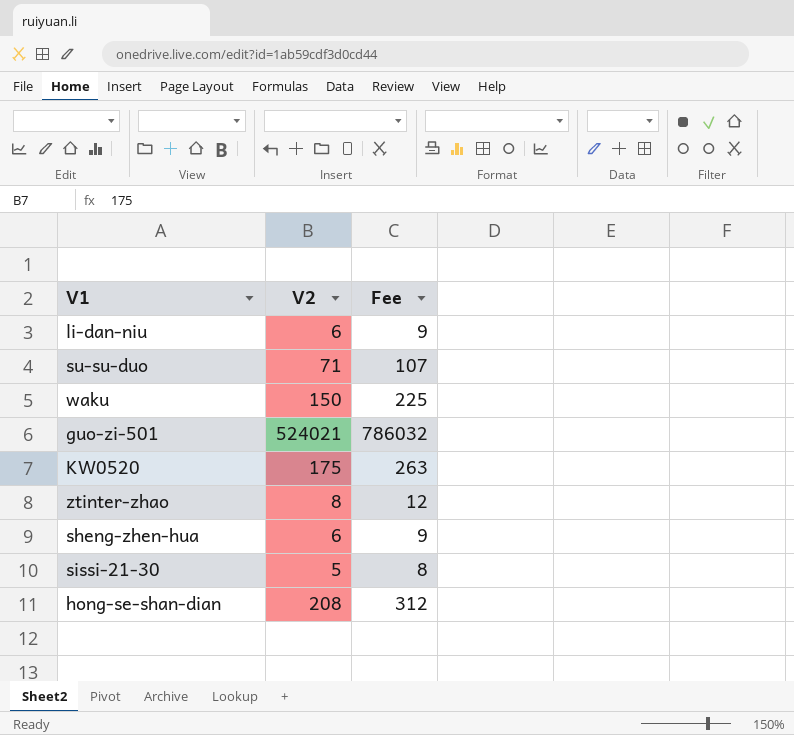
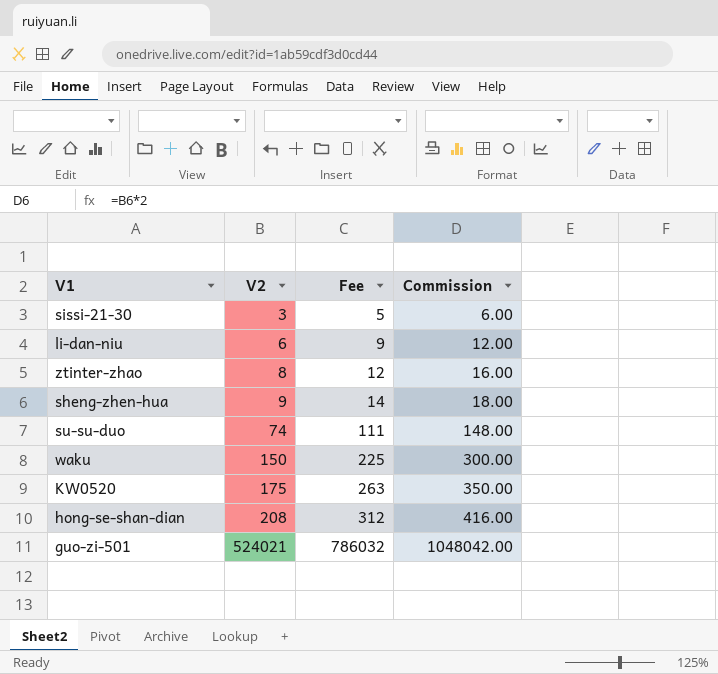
row order: none -> V2 ascending
column Commission | formula: none -> [V2] * 2
sissi-21-30 | V2: 5 -> 3
sissi-21-30 | Fee: 8 -> 5
sheng-zhen-hua | V2: 6 -> 9
sheng-zhen-hua | Fee: 9 -> 14
su-su-duo | V2: 71 -> 74
su-su-duo | Fee: 107 -> 111

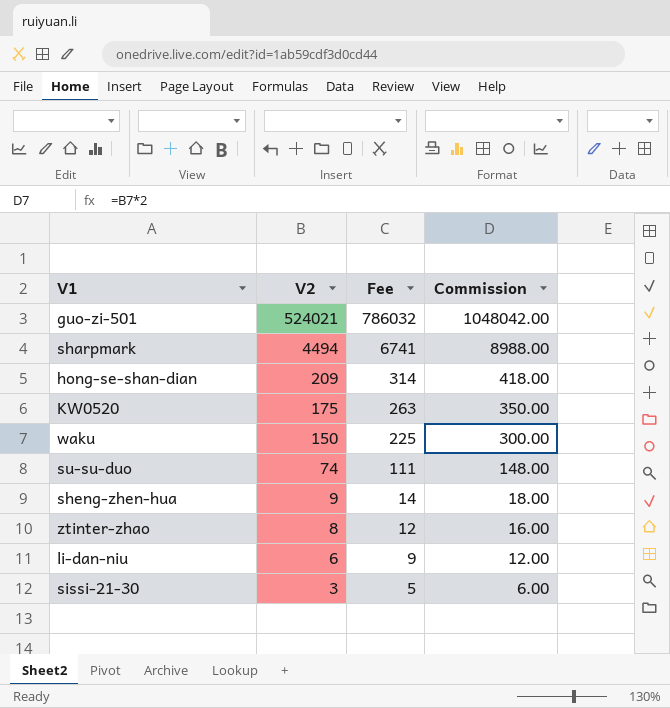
row order: V2 ascending -> V2 descending
row sharpmark: none -> 4494 | 6741 | 8988.00
hong-se-shan-dian | V2: 208 -> 209
hong-se-shan-dian | Fee: 312 -> 314
hong-se-shan-dian | Commission: 416.00 -> 418.00

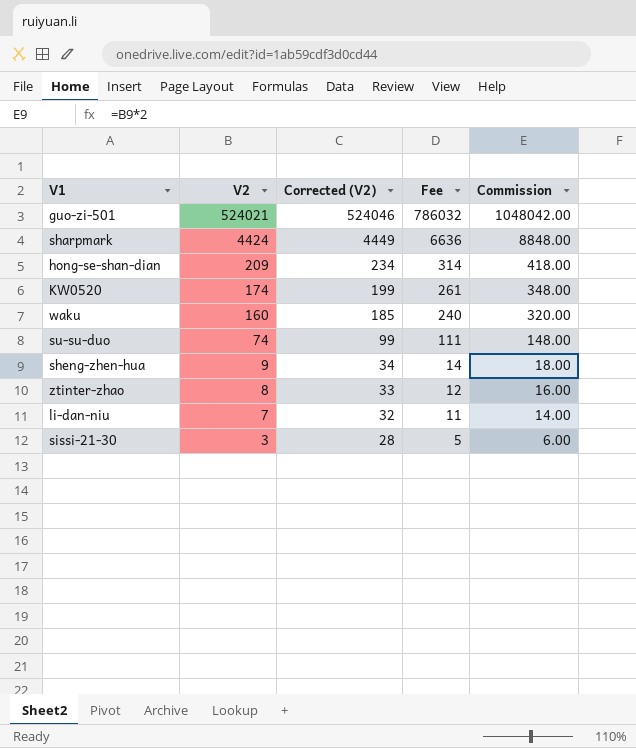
column Corrected (V2) | formula: none -> [V2] + 25
sharpmark | V2: 4494 -> 4424
sharpmark | Fee: 6741 -> 6636
sharpmark | Commission: 8988.00 -> 8848.00
KW0520 | V2: 175 -> 174
KW0520 | Fee: 263 -> 261
KW0520 | Commission: 350.00 -> 348.00
waku | V2: 150 -> 160
waku | Fee: 225 -> 240
waku | Commission: 300.00 -> 320.00
li-dan-niu | V2: 6 -> 7
li-dan-niu | Fee: 9 -> 11
li-dan-niu | Commission: 12.00 -> 14.00

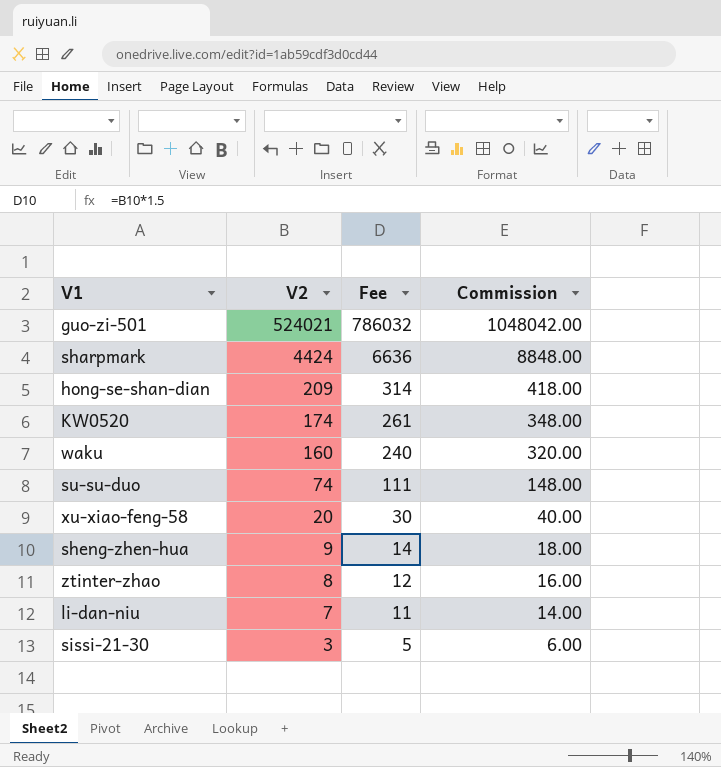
column Corrected (V2) | formula: [V2] + 25 -> none
row xu-xiao-feng-58: none -> 20 | 30 | 40.00

